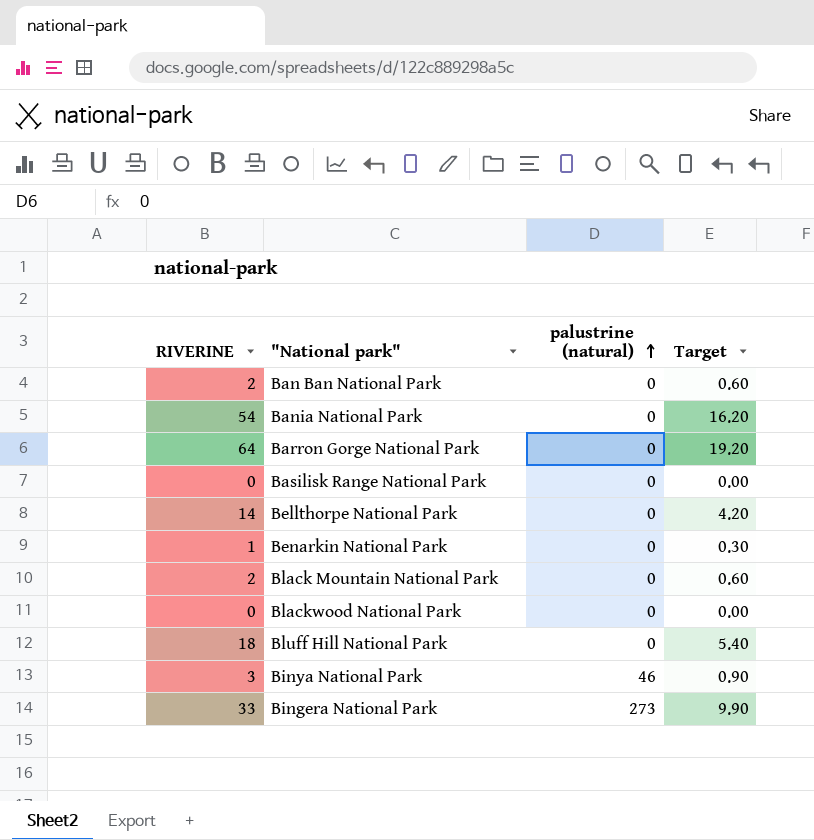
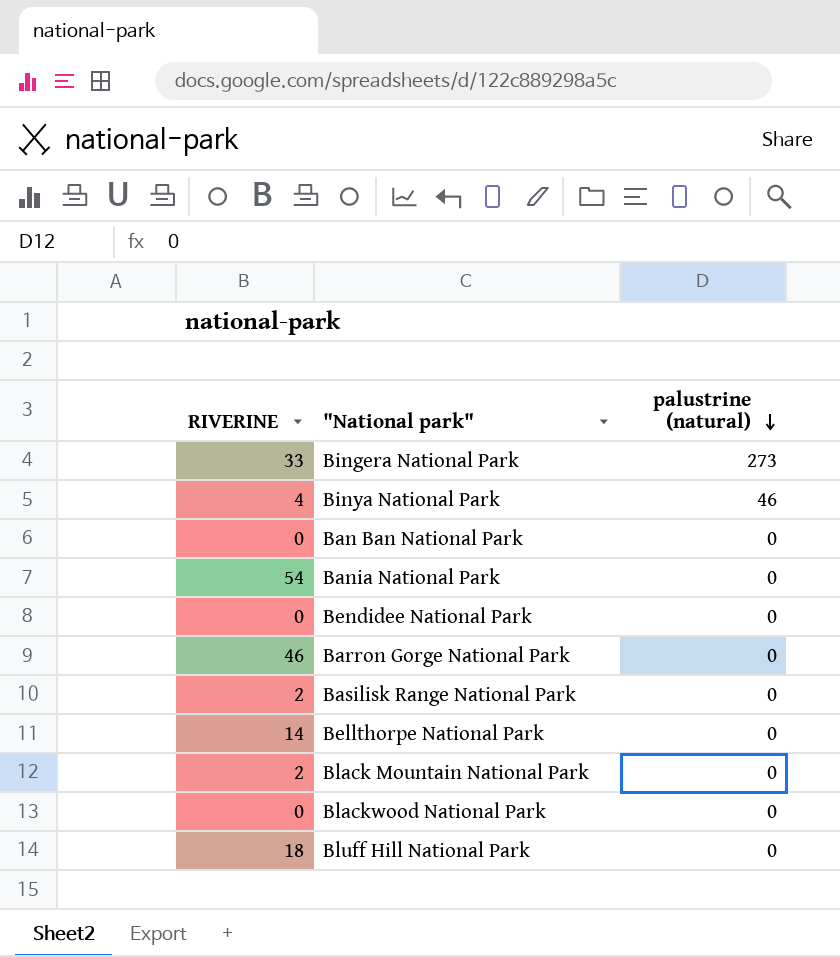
row order: palustrine (natural) ascending -> palustrine (natural) descending
column Target | formula: [RIVERINE] * 0.3 -> none
row Benarkin National Park: 1 | 0 | 0.30 -> none
Binya National Park | RIVERINE: 3 -> 4
Ban Ban National Park | RIVERINE: 2 -> 0
row Bendidee National Park: none -> 0 | 0
Barron Gorge National Park | RIVERINE: 64 -> 46
Basilisk Range National Park | RIVERINE: 0 -> 2

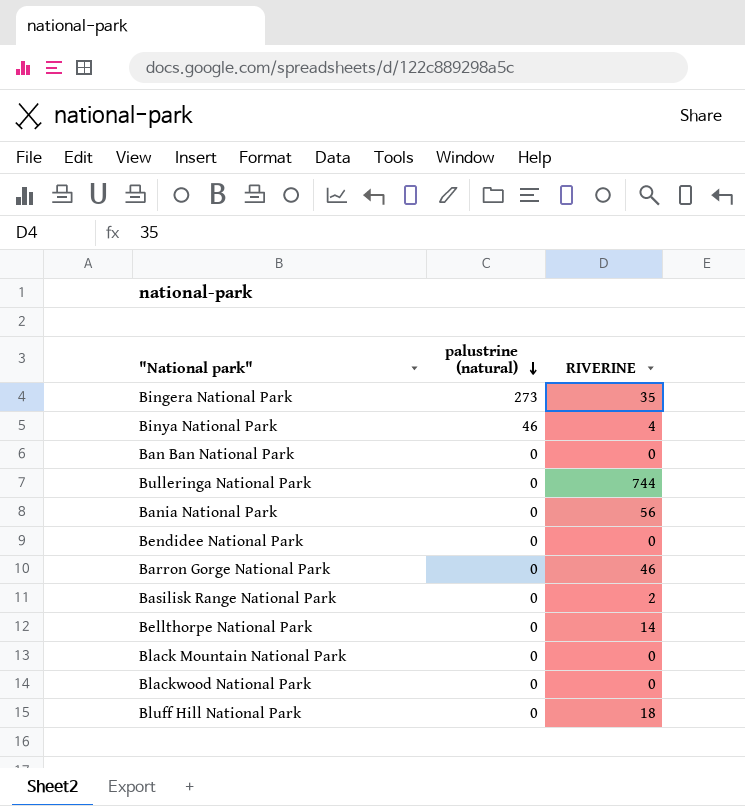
column RIVERINE | position: 1 -> 3
Bingera National Park | RIVERINE: 33 -> 35
row Bulleringa National Park: none -> 0 | 744
Bania National Park | RIVERINE: 54 -> 56
Black Mountain National Park | RIVERINE: 2 -> 0

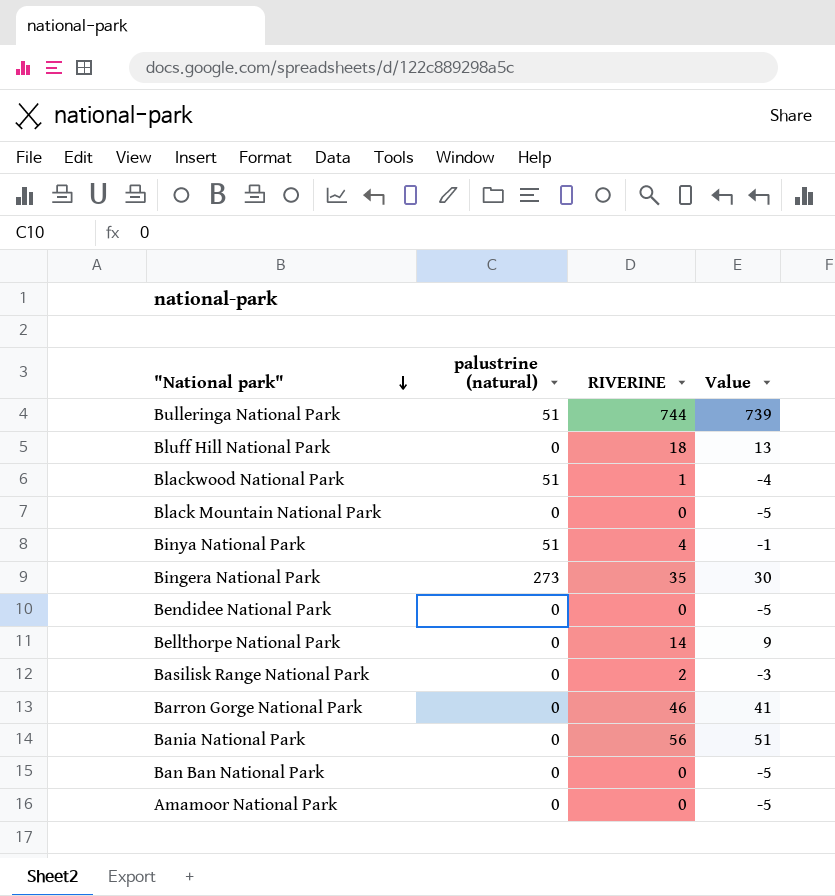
row order: palustrine (natural) descending -> "National park" descending
column Value | formula: none -> [RIVERINE] - 5
Bulleringa National Park | palustrine (natural): 0 -> 51
Blackwood National Park | palustrine (natural): 0 -> 51
Blackwood National Park | RIVERINE: 0 -> 1
Binya National Park | palustrine (natural): 46 -> 51
row Amamoor National Park: none -> 0 | 0 | -5

